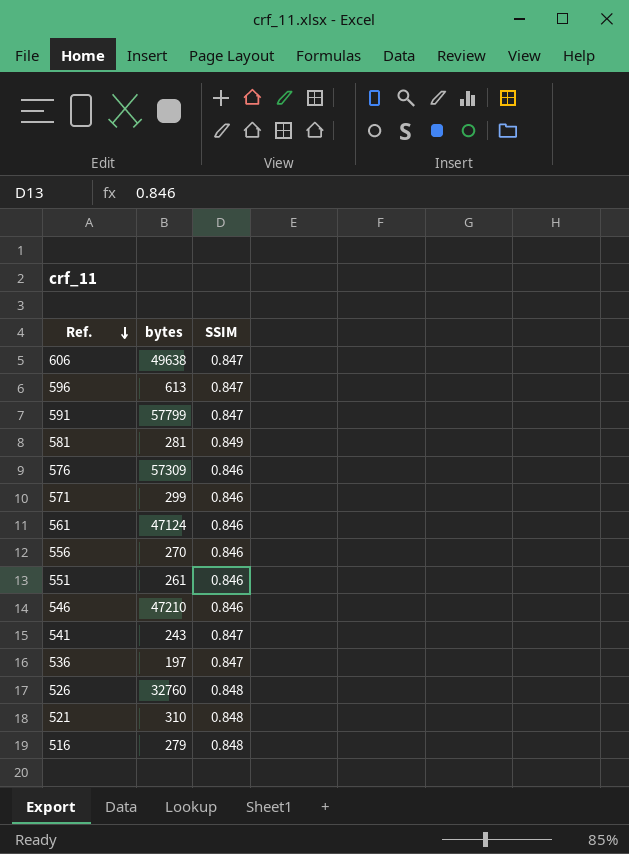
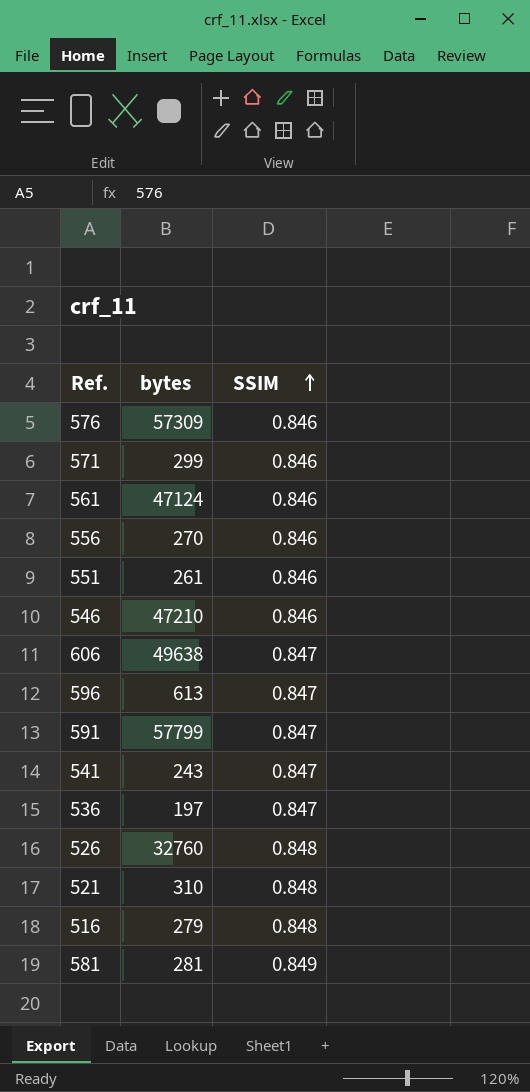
row order: Ref. descending -> SSIM ascending

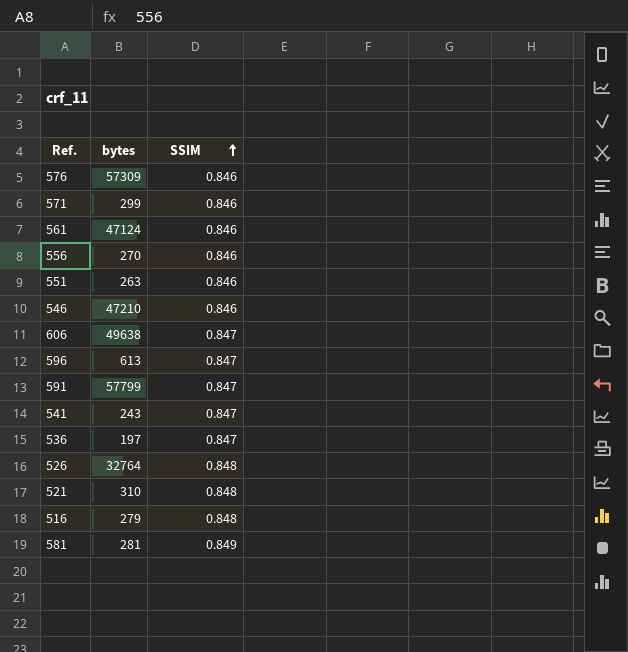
551 | bytes: 261 -> 263
526 | bytes: 32760 -> 32764

